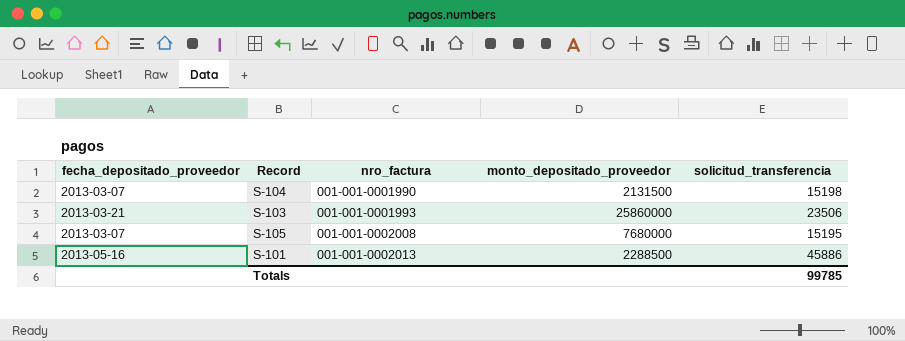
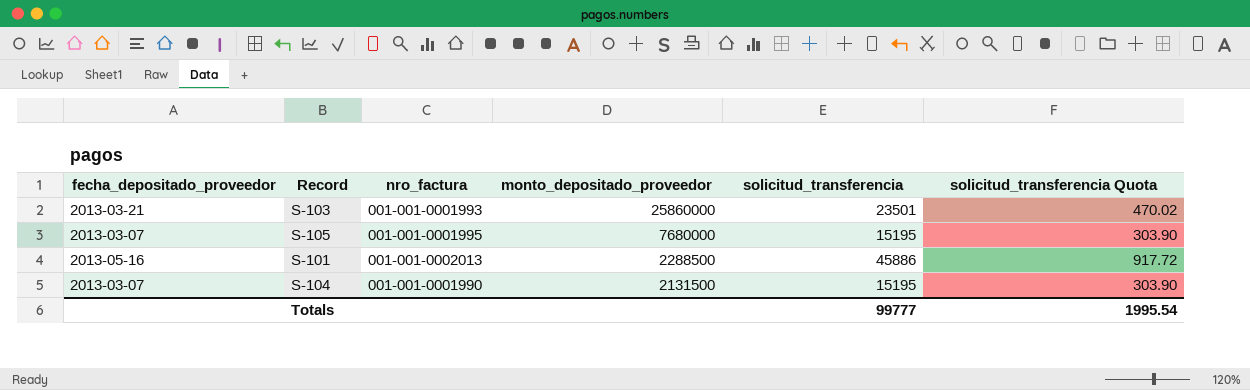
row order: nro_factura ascending -> monto_depositado_proveedor descending
column solicitud_transferencia Quota | formula: none -> [solicitud_transferencia] * 0.02
S-103 | solicitud_transferencia: 23506 -> 23501
S-105 | nro_factura: 001-001-0002008 -> 001-001-0001995
S-104 | solicitud_transferencia: 15198 -> 15195
Totals | solicitud_transferencia: 99785 -> 99777

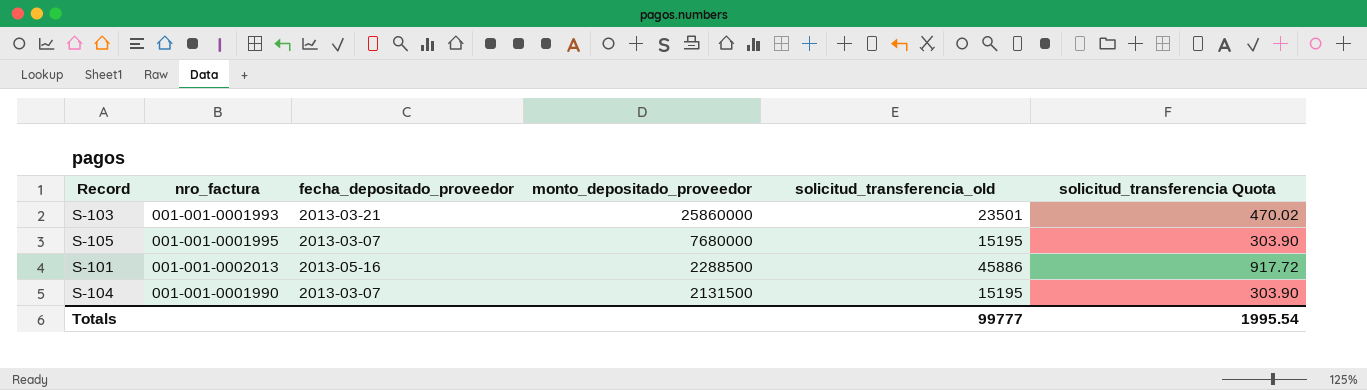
column fecha_depositado_proveedor | position: 1 -> 3
column name: solicitud_transferencia -> solicitud_transferencia_old

